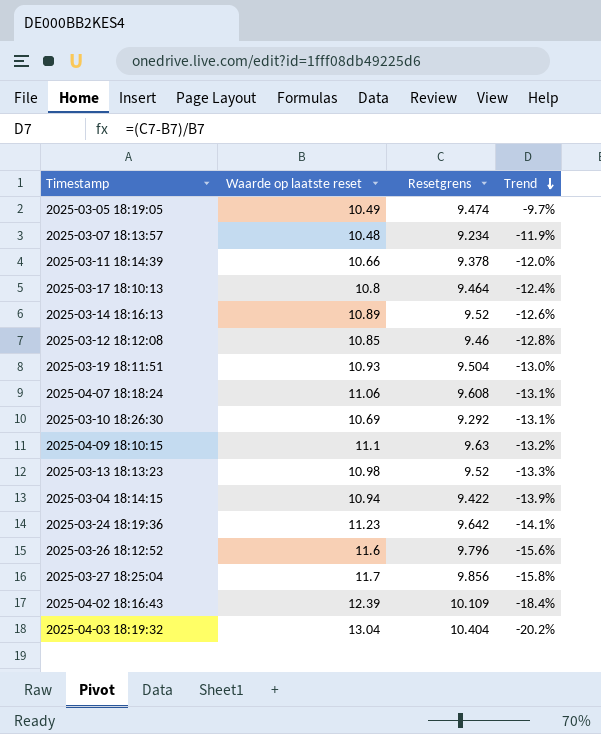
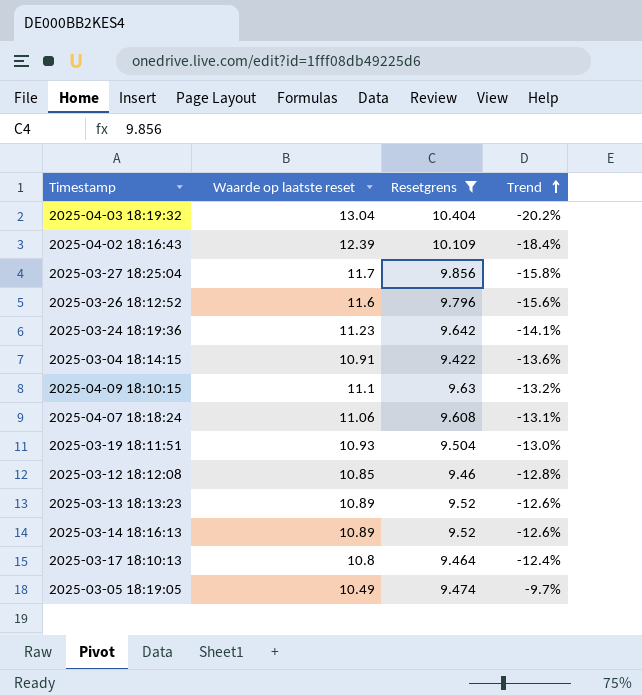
filter: none -> Resetgrens >= 9.422
row order: Trend descending -> Trend ascending
2025-03-04 18:14:15 | Waarde op laatste reset: 10.94 -> 10.91
2025-03-04 18:14:15 | Trend: -13.9% -> -13.6%
2025-03-13 18:13:23 | Waarde op laatste reset: 10.98 -> 10.89
2025-03-13 18:13:23 | Trend: -13.3% -> -12.6%

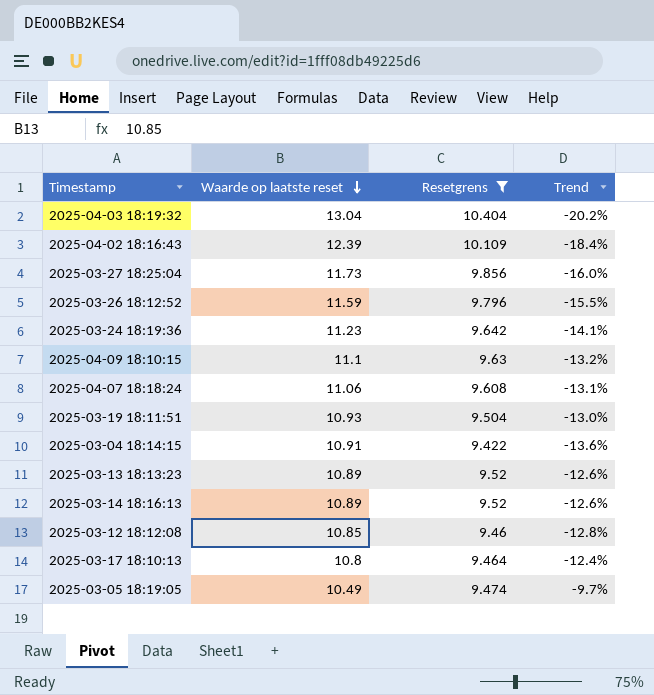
row order: Trend ascending -> Waarde op laatste reset descending
2025-03-27 18:25:04 | Waarde op laatste reset: 11.7 -> 11.73
2025-03-27 18:25:04 | Trend: -15.8% -> -16.0%
2025-03-26 18:12:52 | Waarde op laatste reset: 11.6 -> 11.59
2025-03-26 18:12:52 | Trend: -15.6% -> -15.5%

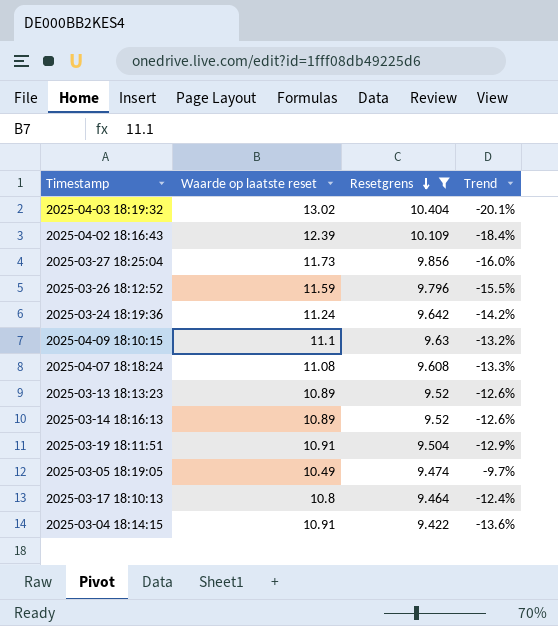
row order: Waarde op laatste reset descending -> Resetgrens descending
row 2025-03-12 18:12:08: 10.85 | 9.46 | -12.8% -> none
2025-04-03 18:19:32 | Waarde op laatste reset: 13.04 -> 13.02
2025-04-03 18:19:32 | Trend: -20.2% -> -20.1%
2025-03-24 18:19:36 | Waarde op laatste reset: 11.23 -> 11.24
2025-03-24 18:19:36 | Trend: -14.1% -> -14.2%
2025-04-07 18:18:24 | Waarde op laatste reset: 11.06 -> 11.08
2025-04-07 18:18:24 | Trend: -13.1% -> -13.3%
2025-03-19 18:11:51 | Waarde op laatste reset: 10.93 -> 10.91
2025-03-19 18:11:51 | Trend: -13.0% -> -12.9%

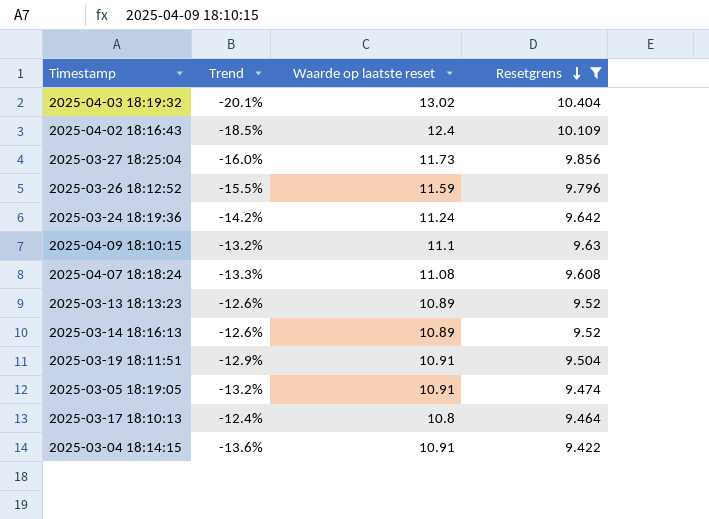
column Trend | position: 4 -> 2
2025-04-02 18:16:43 | Trend: -18.4% -> -18.5%
2025-04-02 18:16:43 | Waarde op laatste reset: 12.39 -> 12.4
2025-03-05 18:19:05 | Trend: -9.7% -> -13.2%
2025-03-05 18:19:05 | Waarde op laatste reset: 10.49 -> 10.91

